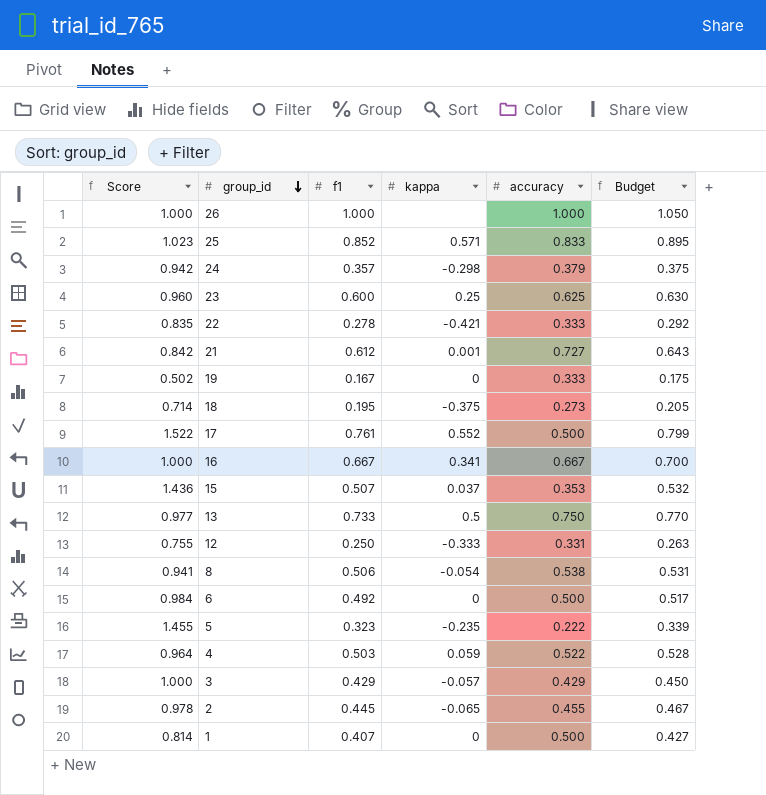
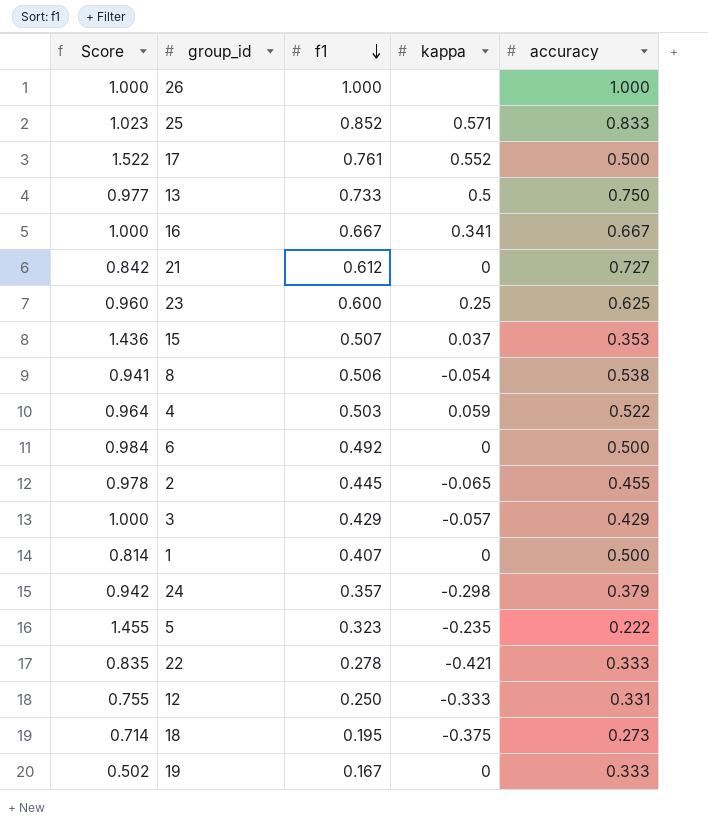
row order: group_id descending -> f1 descending
column Budget | formula: [f1] * 1.05 -> none
21 | kappa: 0.001 -> 0

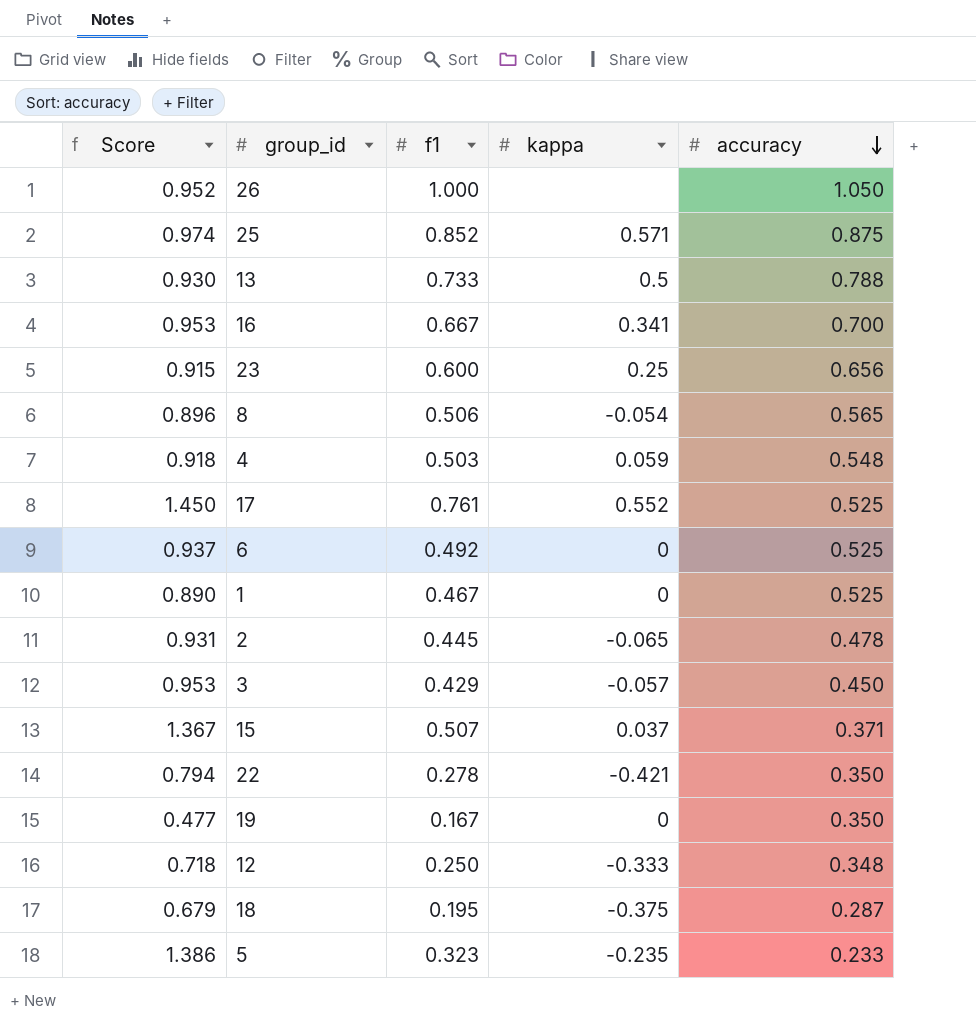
row order: f1 descending -> accuracy descending
row 21: 0.842 | 0.612 | 0 | 0.727 -> none
row 24: 0.942 | 0.357 | -0.298 | 0.379 -> none
26 | Score: 1.000 -> 0.952
26 | accuracy: 1.000 -> 1.050
25 | Score: 1.023 -> 0.974
25 | accuracy: 0.833 -> 0.875
13 | Score: 0.977 -> 0.930
13 | accuracy: 0.750 -> 0.788
16 | Score: 1.000 -> 0.953
16 | accuracy: 0.667 -> 0.700
23 | Score: 0.960 -> 0.915
23 | accuracy: 0.625 -> 0.656
8 | Score: 0.941 -> 0.896
8 | accuracy: 0.538 -> 0.565
4 | Score: 0.964 -> 0.918
4 | accuracy: 0.522 -> 0.548
17 | Score: 1.522 -> 1.450
17 | accuracy: 0.500 -> 0.525
6 | Score: 0.984 -> 0.937
6 | accuracy: 0.500 -> 0.525
1 | Score: 0.814 -> 0.890
1 | f1: 0.407 -> 0.467
1 | accuracy: 0.500 -> 0.525
2 | Score: 0.978 -> 0.931
2 | accuracy: 0.455 -> 0.478
3 | Score: 1.000 -> 0.953
3 | accuracy: 0.429 -> 0.450
15 | Score: 1.436 -> 1.367
15 | accuracy: 0.353 -> 0.371
22 | Score: 0.835 -> 0.794
22 | accuracy: 0.333 -> 0.350
19 | Score: 0.502 -> 0.477
19 | accuracy: 0.333 -> 0.350
12 | Score: 0.755 -> 0.718
12 | accuracy: 0.331 -> 0.348
18 | Score: 0.714 -> 0.679
18 | accuracy: 0.273 -> 0.287
5 | Score: 1.455 -> 1.386
5 | accuracy: 0.222 -> 0.233

